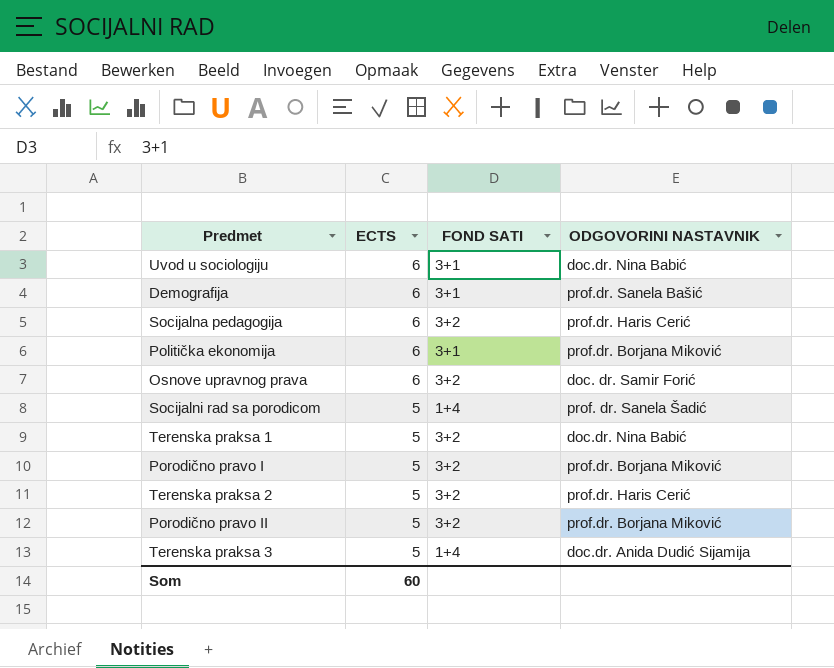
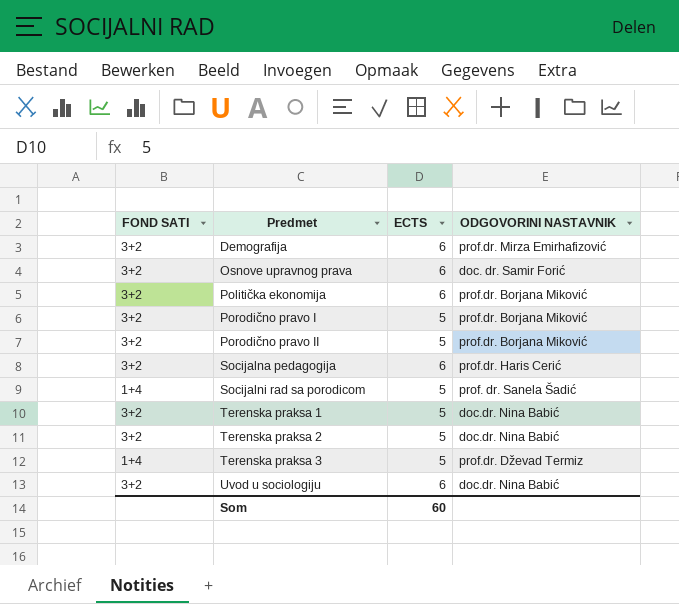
row order: ECTS descending -> Predmet ascending
column FOND SATI | position: 3 -> 1
Demografija | FOND SATI: 3+1 -> 3+2
Demografija | ODGOVORINI NASTAVNIK: prof.dr. Sanela Bašić -> prof.dr. Mirza Emirhafizović
Politička ekonomija | FOND SATI: 3+1 -> 3+2
Terenska praksa 2 | ODGOVORINI NASTAVNIK: prof.dr. Haris Cerić -> doc.dr. Nina Babić
Terenska praksa 3 | ODGOVORINI NASTAVNIK: doc.dr. Anida Dudić Sijamija -> prof.dr. Dževad Termiz
Uvod u sociologiju | FOND SATI: 3+1 -> 3+2

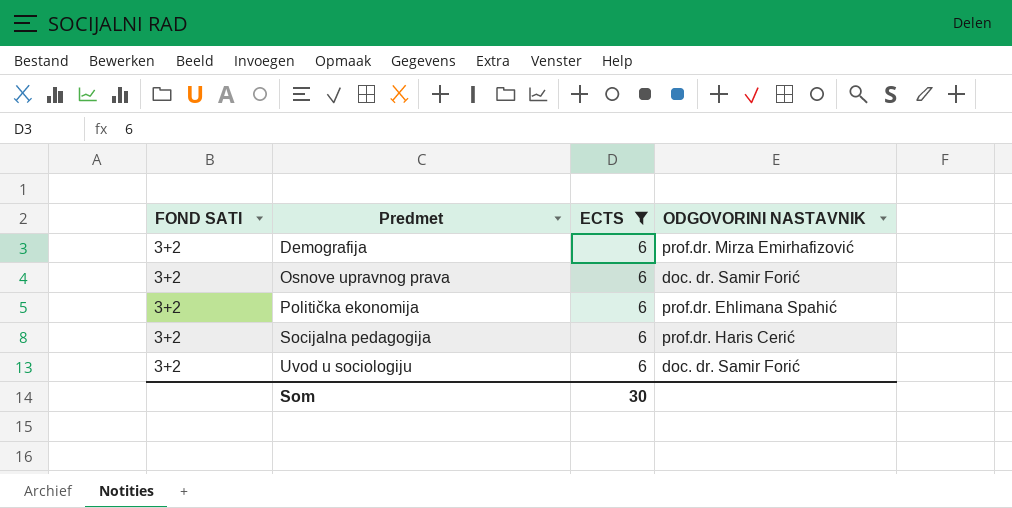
filter: none -> ECTS = 6
Politička ekonomija | ODGOVORINI NASTAVNIK: prof.dr. Borjana Miković -> prof.dr. Ehlimana Spahić
Uvod u sociologiju | ODGOVORINI NASTAVNIK: doc.dr. Nina Babić -> doc. dr. Samir Forić
Som | ECTS: 60 -> 30

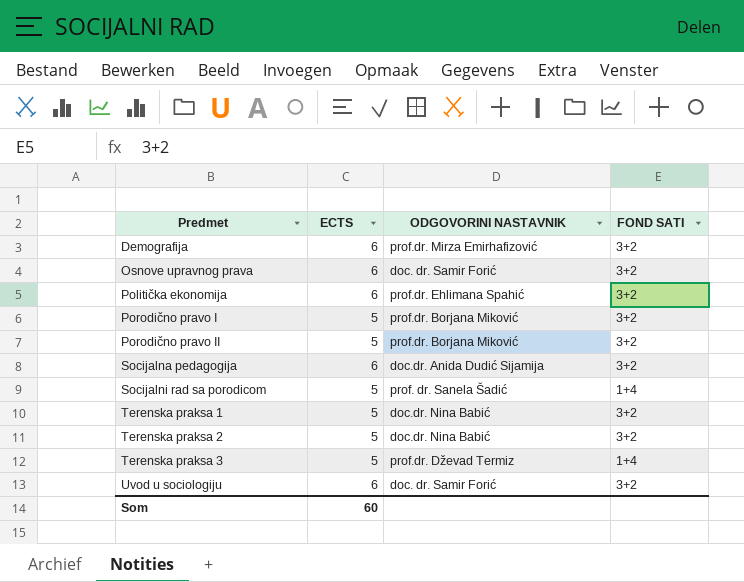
filter: ECTS = 6 -> none
column FOND SATI | position: 1 -> 4
Socijalna pedagogija | ODGOVORINI NASTAVNIK: prof.dr. Haris Cerić -> doc.dr. Anida Dudić Sijamija
Som | ECTS: 30 -> 60

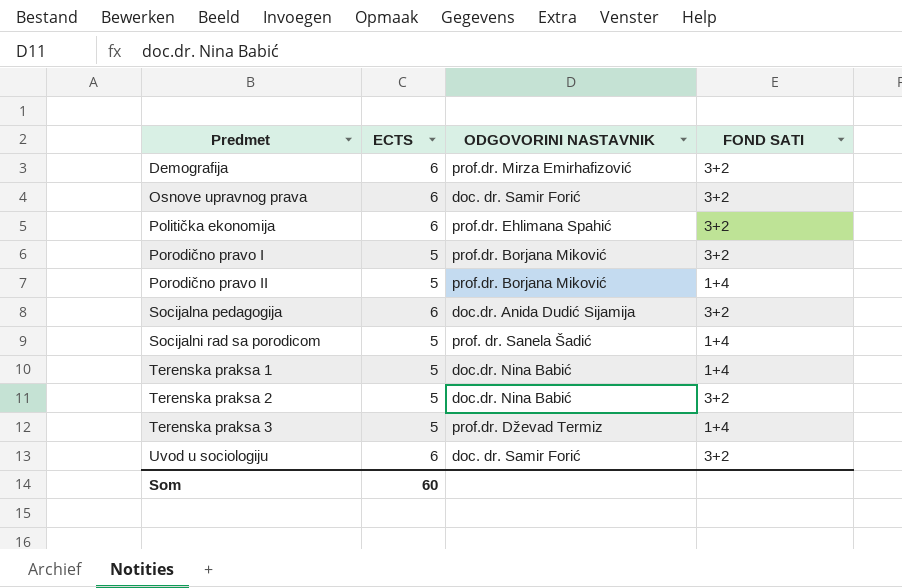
Porodično pravo II | FOND SATI: 3+2 -> 1+4
Terenska praksa 1 | FOND SATI: 3+2 -> 1+4

